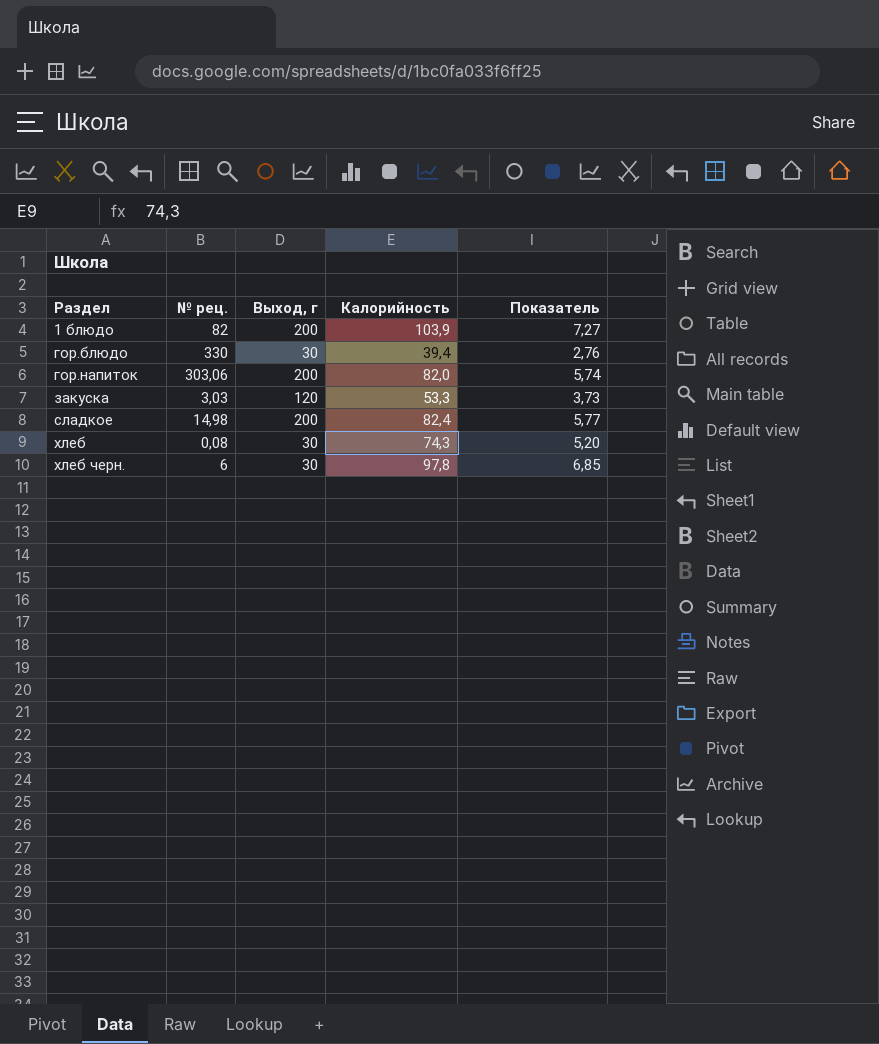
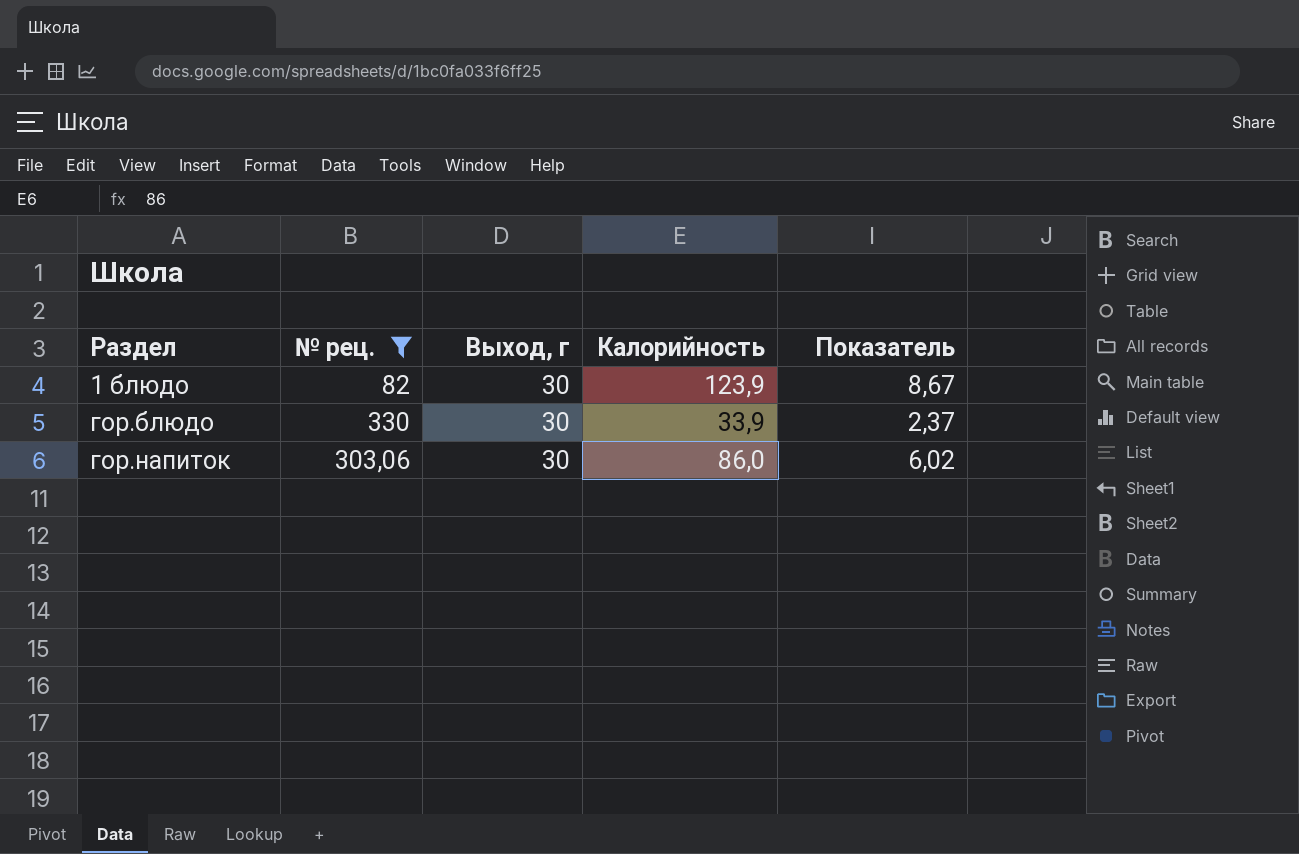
filter: none -> № рец. >= 82
1 блюдо | Выход, г: 200 -> 30
1 блюдо | Калорийность: 103,9 -> 123,9
1 блюдо | Показатель: 7,27 -> 8,67
гор.блюдо | Калорийность: 39,4 -> 33,9
гор.блюдо | Показатель: 2,76 -> 2,37
гор.напиток | Выход, г: 200 -> 30
гор.напиток | Калорийность: 82,0 -> 86,0
гор.напиток | Показатель: 5,74 -> 6,02

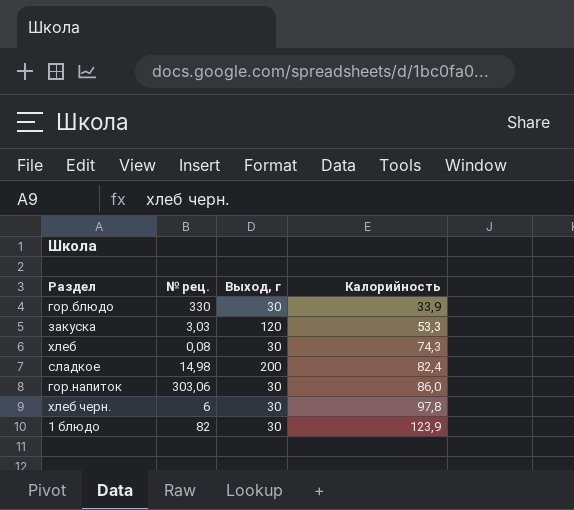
filter: № рец. >= 82 -> none
row order: Раздел ascending -> Калорийность ascending
column Показатель | formula: [Калорийность] * 0,07 -> none

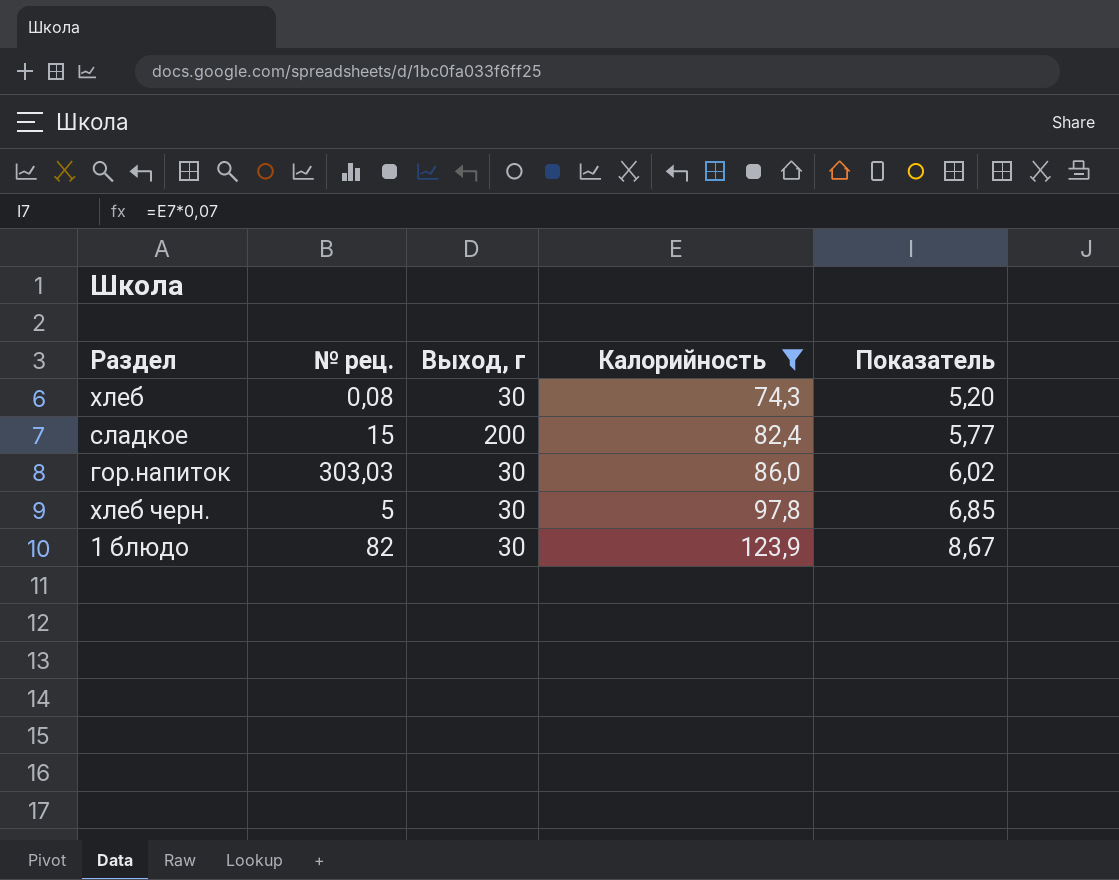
filter: none -> Калорийность >= 74,3
column Показатель | formula: none -> [Калорийность] * 0,07
сладкое | № рец.: 14,98 -> 15
гор.напиток | № рец.: 303,06 -> 303,03
хлеб черн. | № рец.: 6 -> 5

